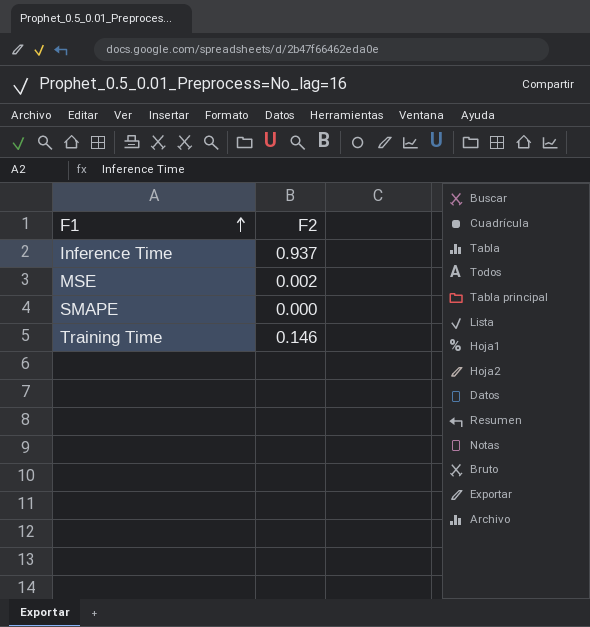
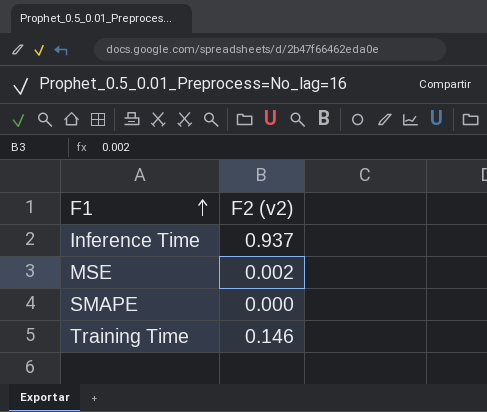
column name: F2 -> F2 (v2)

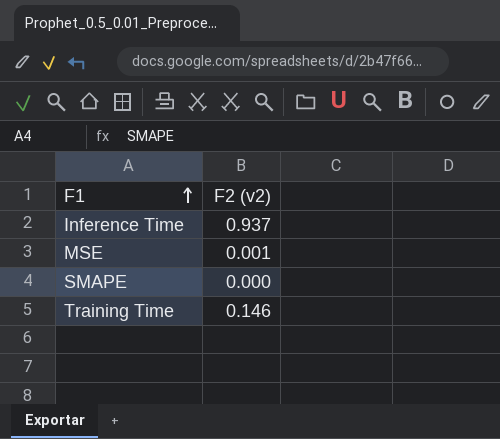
MSE | F2 (v2): 0.002 -> 0.001

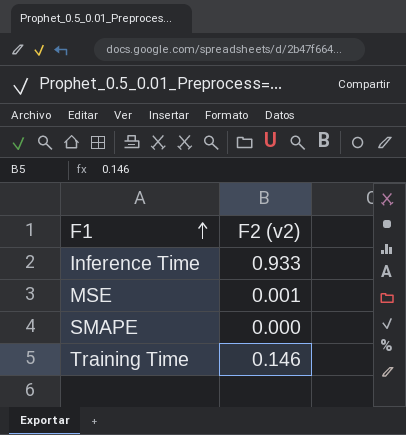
Inference Time | F2 (v2): 0.937 -> 0.933

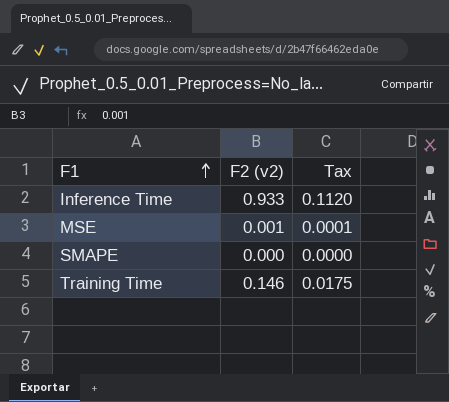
column Tax | formula: none -> [F2 (v2)] * 0.12

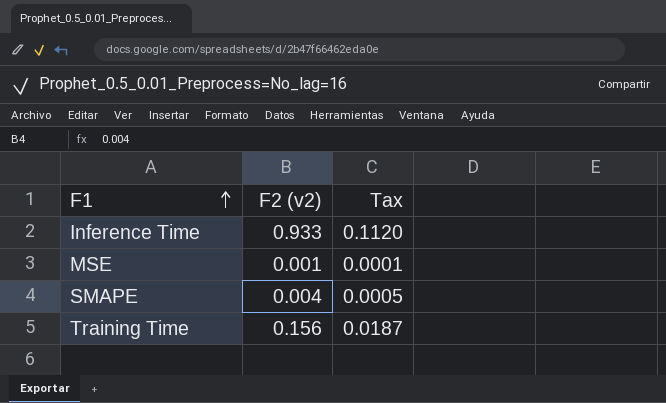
SMAPE | F2 (v2): 0.000 -> 0.004
SMAPE | Tax: 0.0000 -> 0.0005
Training Time | F2 (v2): 0.146 -> 0.156
Training Time | Tax: 0.0175 -> 0.0187

